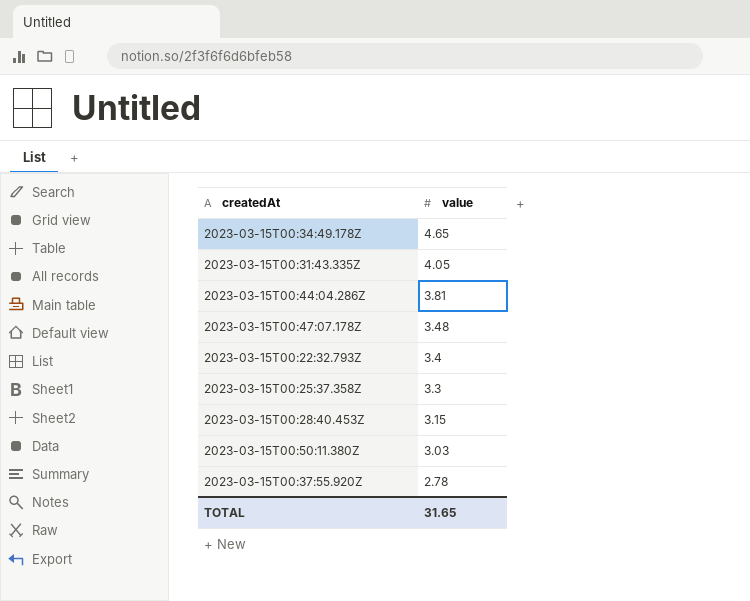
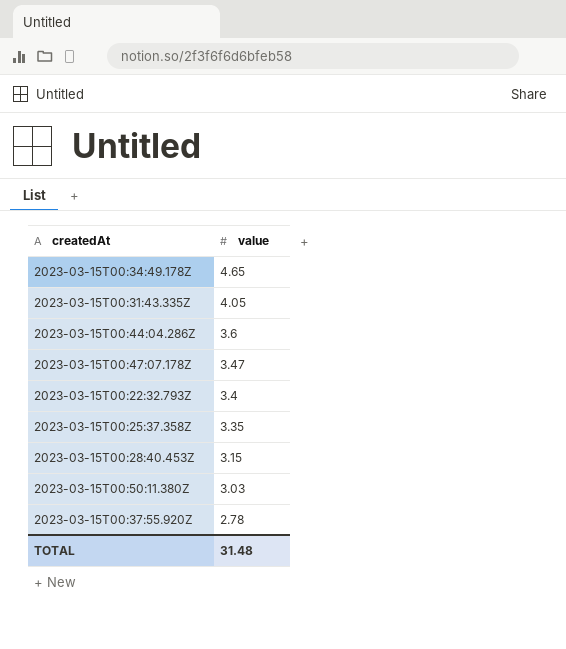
2023-03-15T00:44:04.286Z | value: 3.81 -> 3.6
2023-03-15T00:47:07.178Z | value: 3.48 -> 3.47
2023-03-15T00:25:37.358Z | value: 3.3 -> 3.35
TOTAL | value: 31.65 -> 31.48

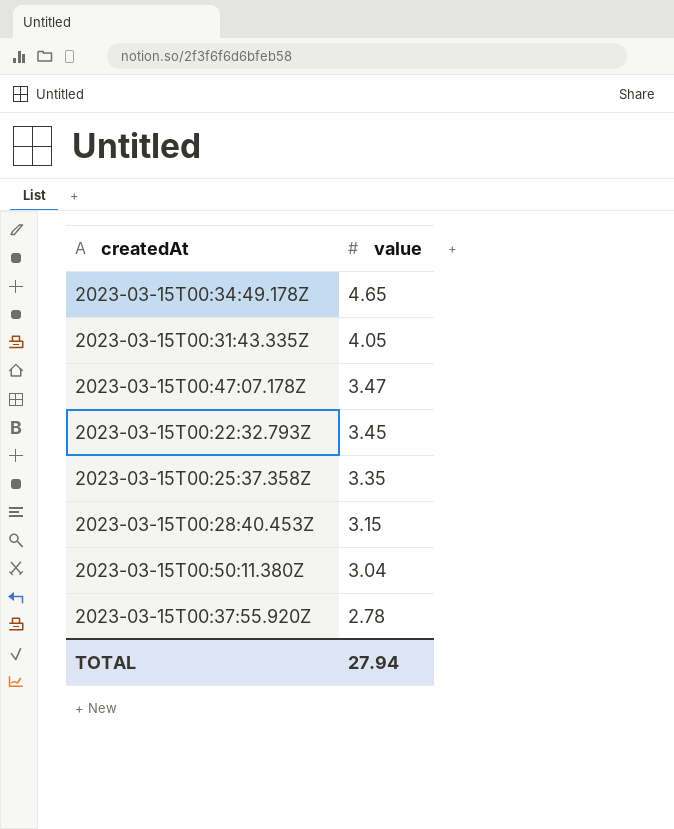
row 2023-03-15T00:44:04.286Z: 3.6 -> none
2023-03-15T00:22:32.793Z | value: 3.4 -> 3.45
2023-03-15T00:50:11.380Z | value: 3.03 -> 3.04
TOTAL | value: 31.48 -> 27.94

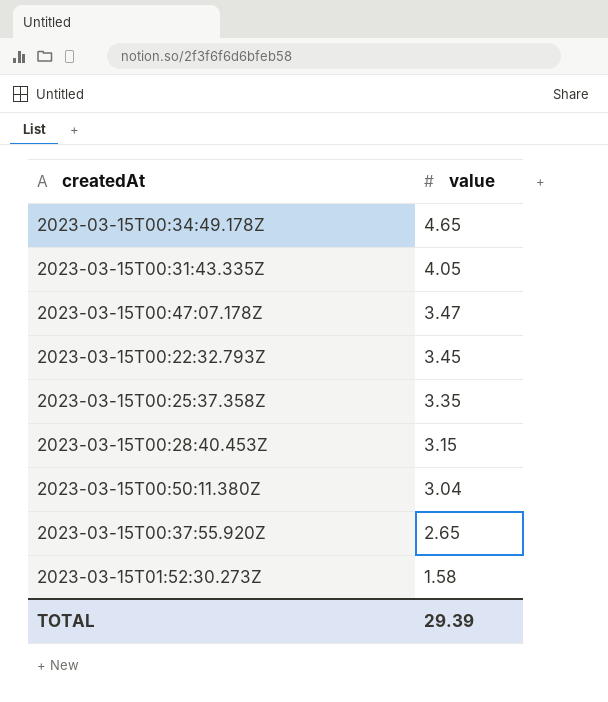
2023-03-15T00:37:55.920Z | value: 2.78 -> 2.65
row 2023-03-15T01:52:30.273Z: none -> 1.58
TOTAL | value: 27.94 -> 29.39

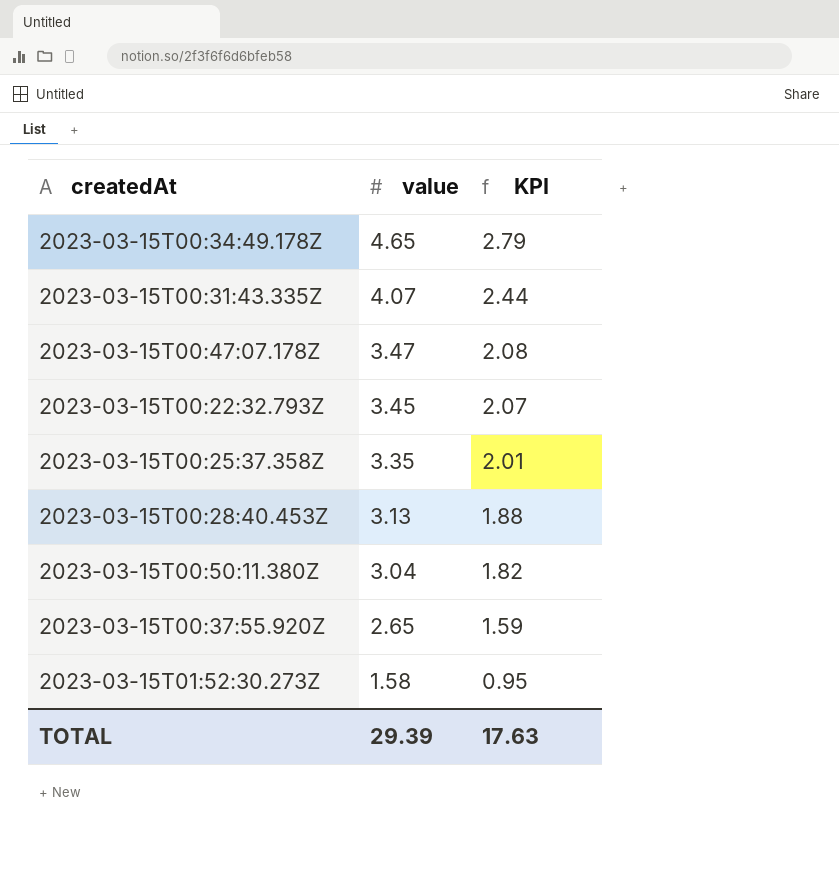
column KPI | formula: none -> [value] * 0.6
2023-03-15T00:31:43.335Z | value: 4.05 -> 4.07
2023-03-15T00:28:40.453Z | value: 3.15 -> 3.13

